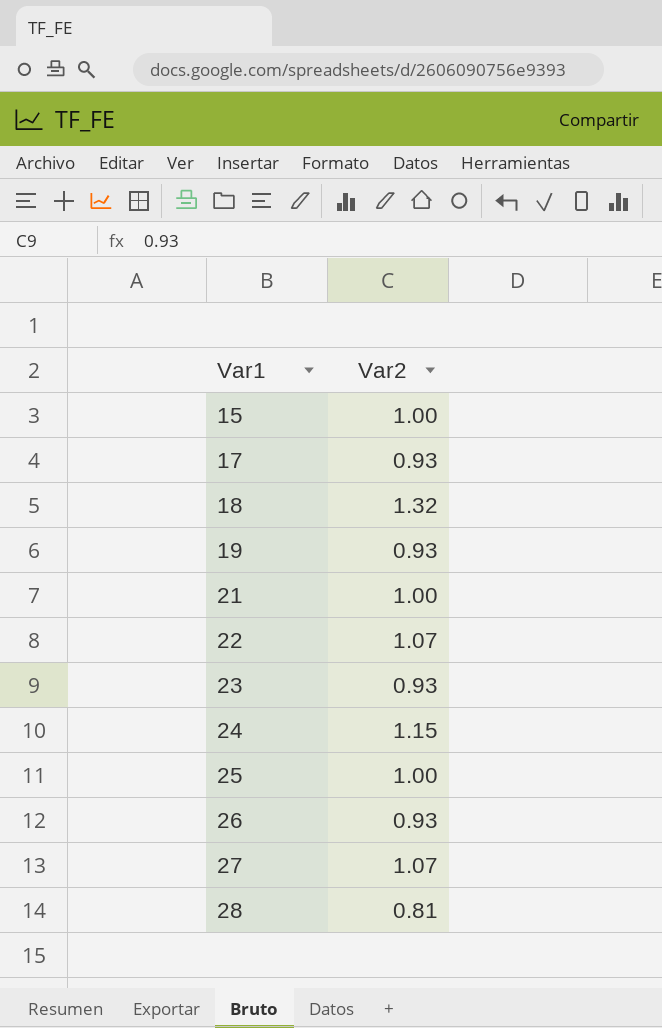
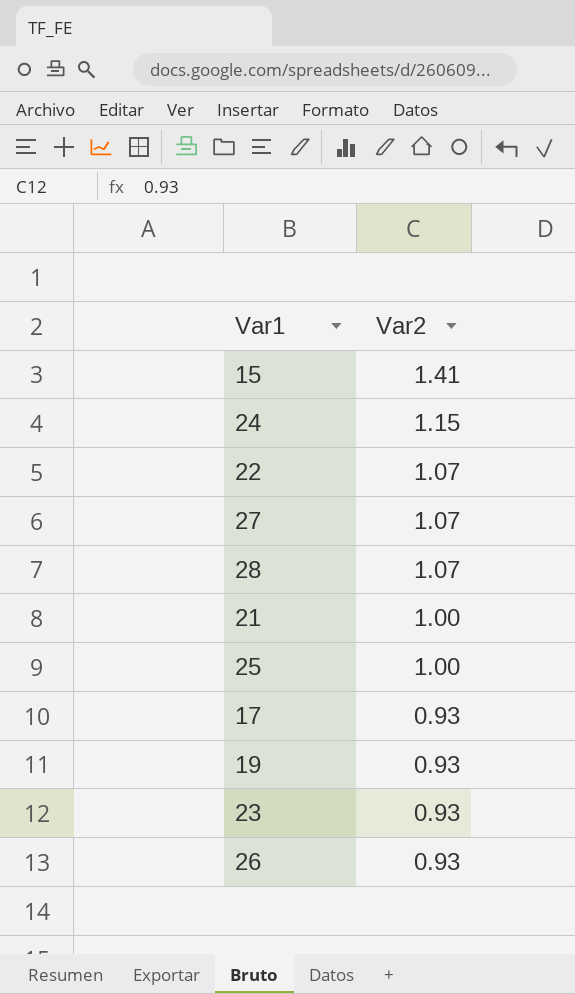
row order: Var1 ascending -> Var2 descending
row 18: 1.32 -> none
15 | Var2: 1.00 -> 1.41
28 | Var2: 0.81 -> 1.07

